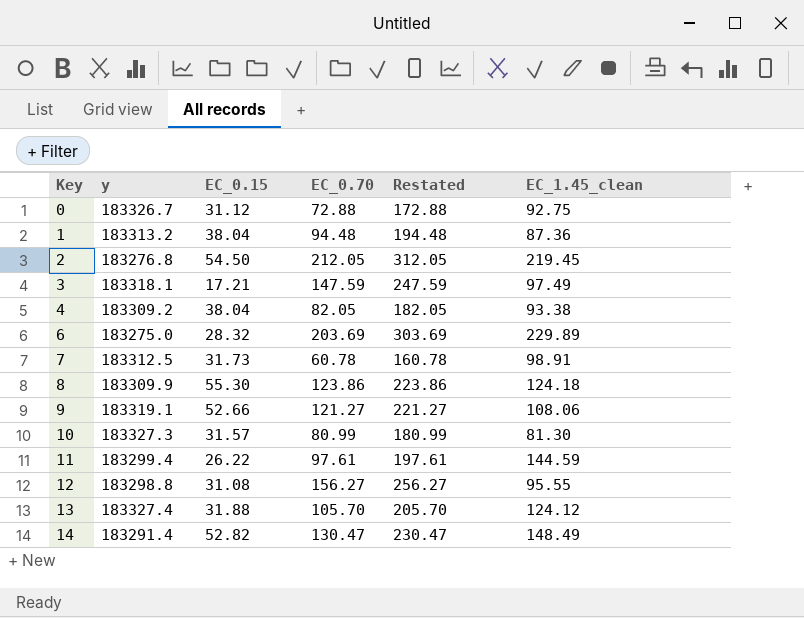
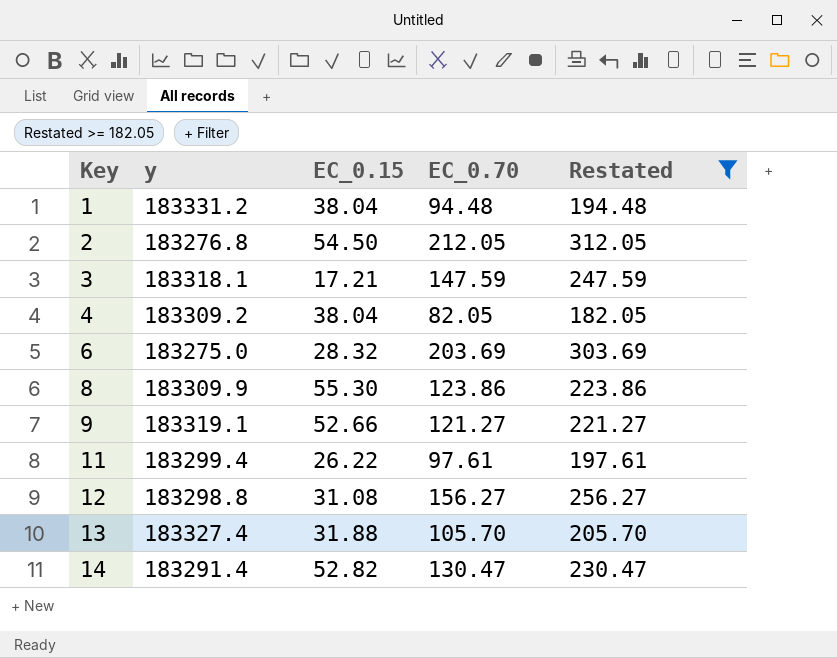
filter: none -> Restated >= 182.05
column EC_1.45_clean | position: 6 -> none
1 | y: 183313.2 -> 183331.2

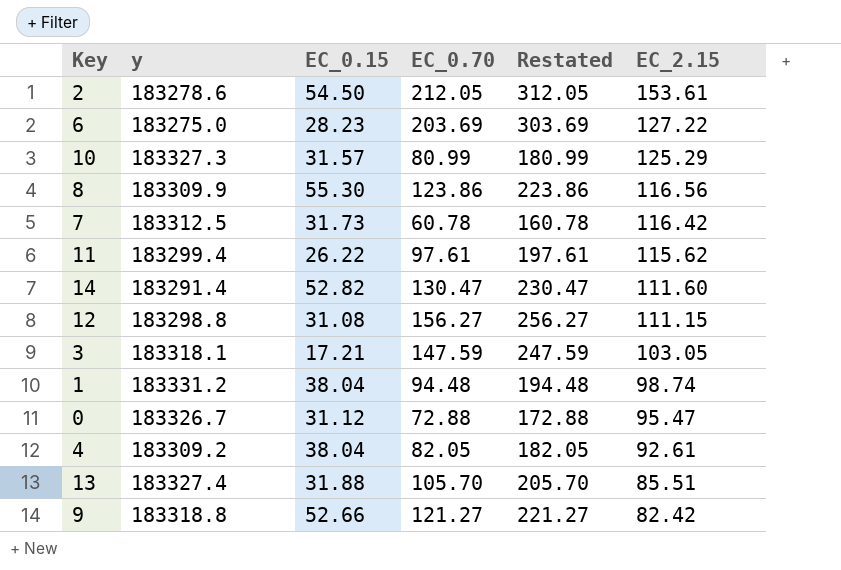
filter: Restated >= 182.05 -> none
row order: Key ascending -> EC_2.15 descending
column EC_2.15 | position: none -> 6
2 | y: 183276.8 -> 183278.6
6 | EC_0.15: 28.32 -> 28.23
9 | y: 183319.1 -> 183318.8

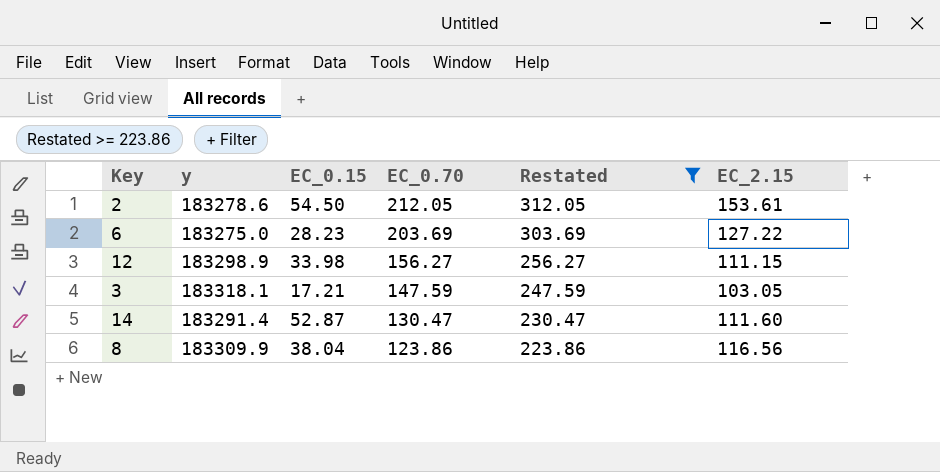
filter: none -> Restated >= 223.86
row order: EC_2.15 descending -> EC_0.70 descending
12 | y: 183298.8 -> 183298.9
12 | EC_0.15: 31.08 -> 33.98
14 | EC_0.15: 52.82 -> 52.87
8 | EC_0.15: 55.30 -> 38.04

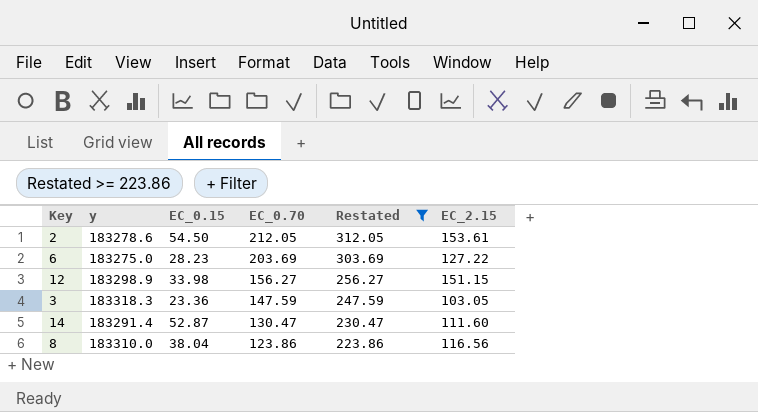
12 | EC_2.15: 111.15 -> 151.15
3 | y: 183318.1 -> 183318.3
3 | EC_0.15: 17.21 -> 23.36
8 | y: 183309.9 -> 183310.0

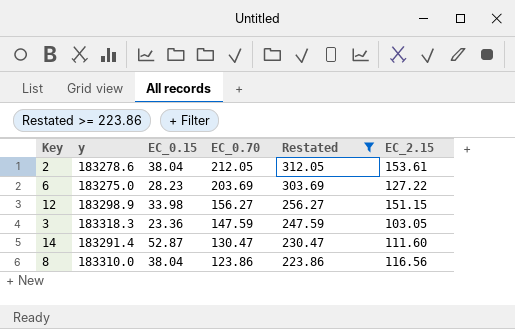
2 | EC_0.15: 54.50 -> 38.04

